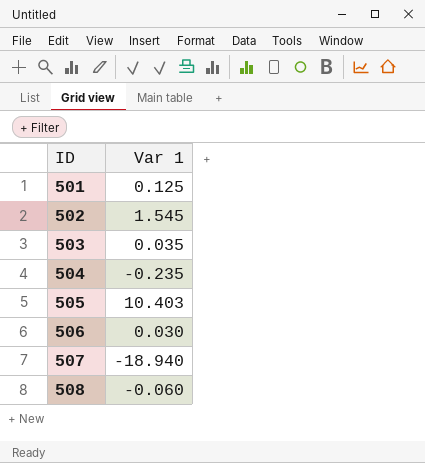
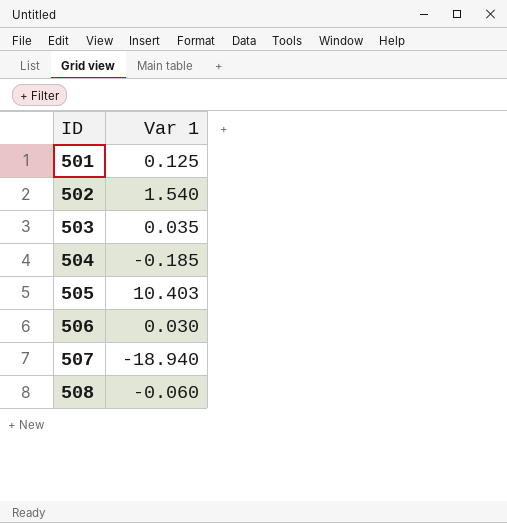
502 | Var 1: 1.545 -> 1.540
504 | Var 1: -0.235 -> -0.185

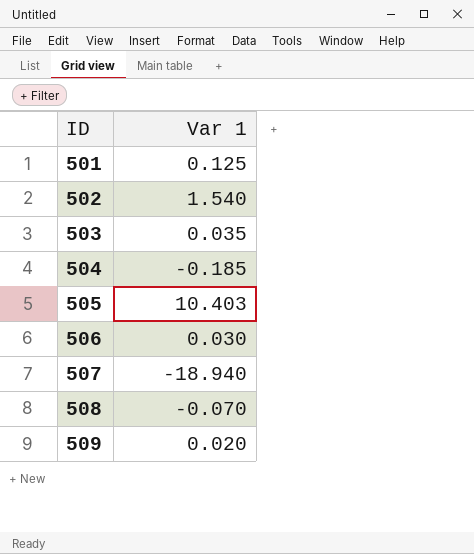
508 | Var 1: -0.060 -> -0.070
row 509: none -> 0.020

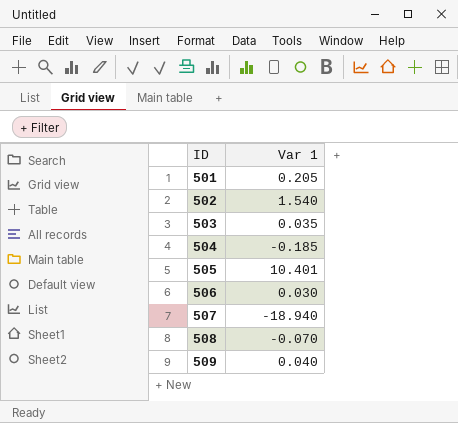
501 | Var 1: 0.125 -> 0.205
505 | Var 1: 10.403 -> 10.401
509 | Var 1: 0.020 -> 0.040

